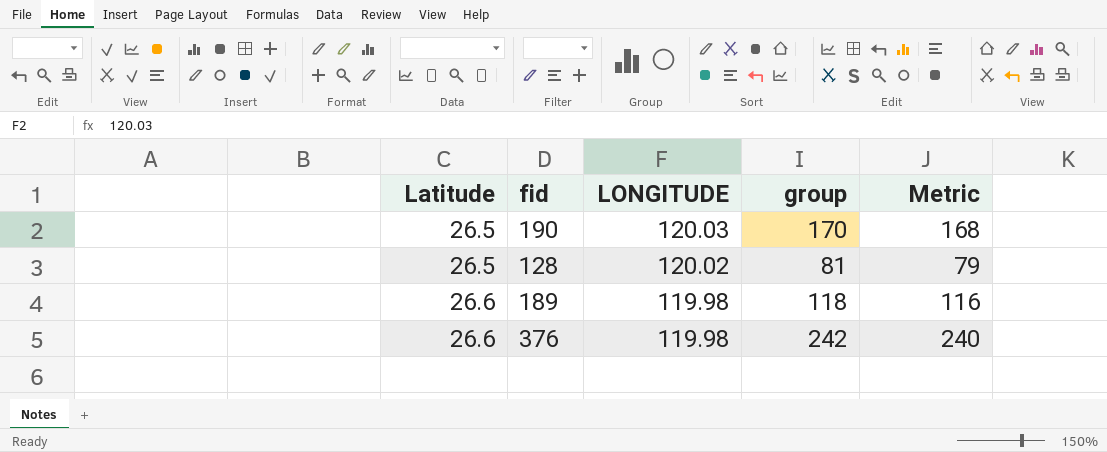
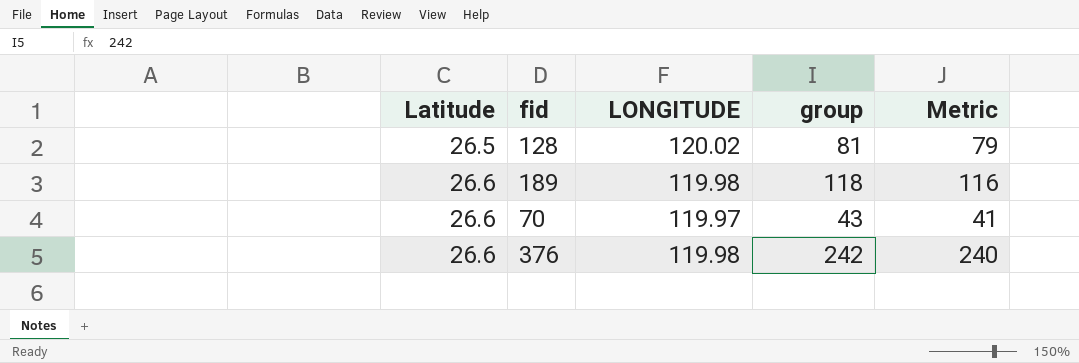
row 190: 26.5 | 120.03 | 170 | 168 -> none
row 70: none -> 26.6 | 119.97 | 43 | 41

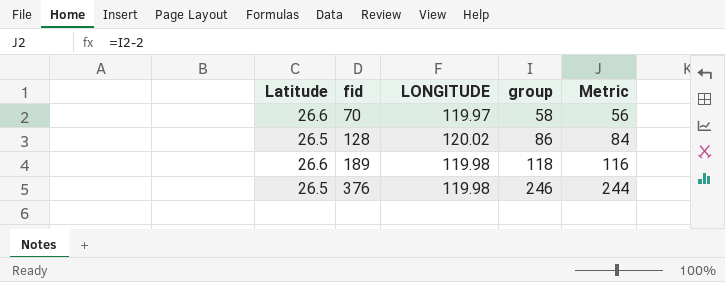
row order: Latitude ascending -> fid ascending
70 | group: 43 -> 58
70 | Metric: 41 -> 56
128 | group: 81 -> 86
128 | Metric: 79 -> 84
376 | Latitude: 26.6 -> 26.5
376 | group: 242 -> 246
376 | Metric: 240 -> 244

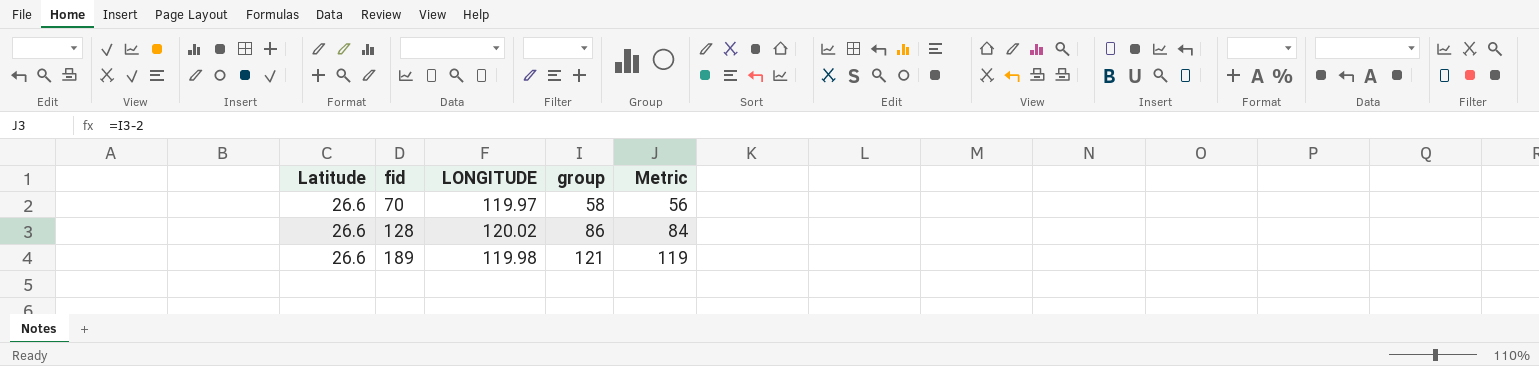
row 376: 26.5 | 119.98 | 246 | 244 -> none
128 | Latitude: 26.5 -> 26.6
189 | group: 118 -> 121
189 | Metric: 116 -> 119

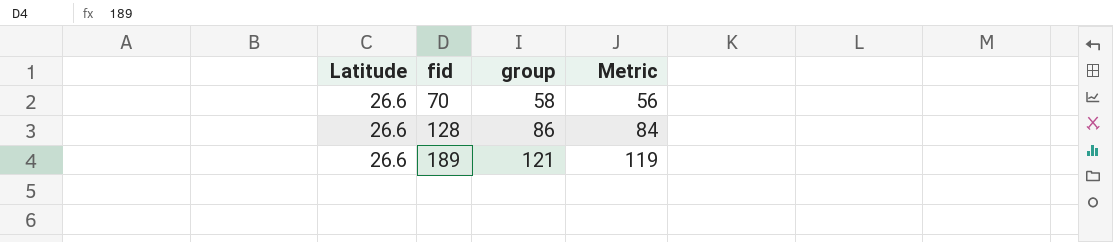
column LONGITUDE | position: 3 -> none

